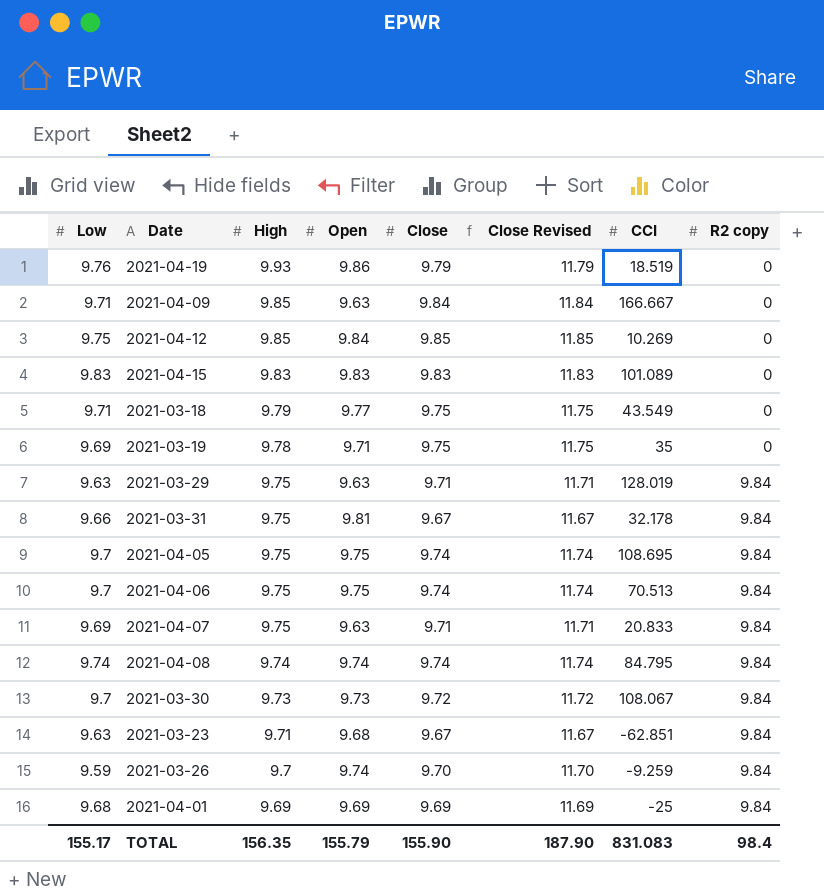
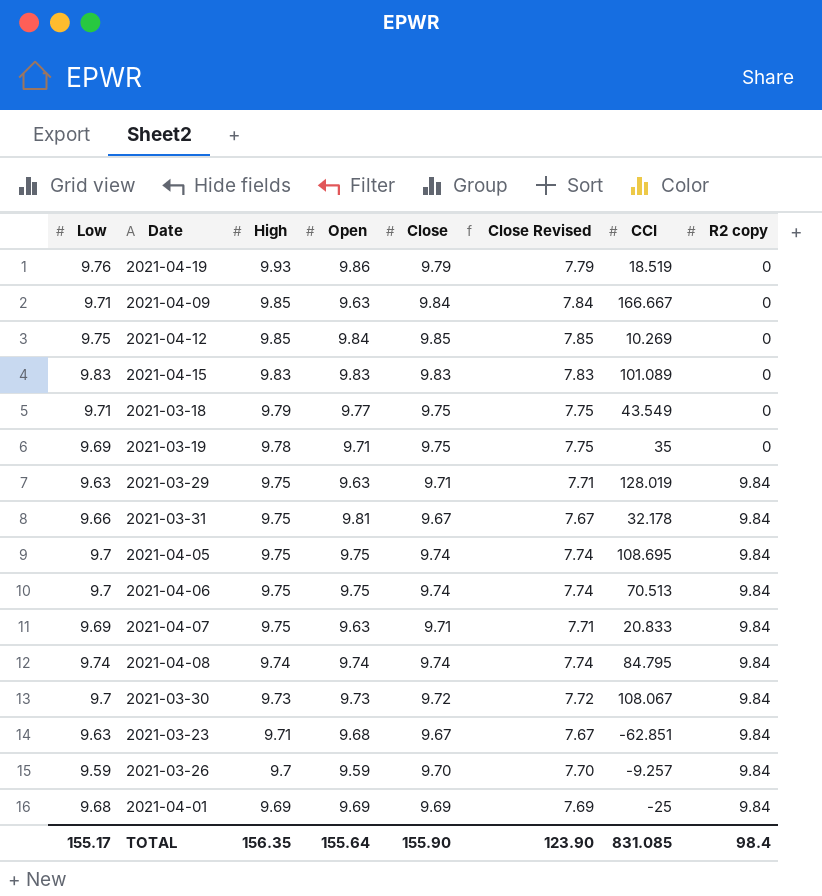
column Close Revised | formula: [Close] + 2 -> [Close] - 2
2021-03-26 | Open: 9.74 -> 9.59
2021-03-26 | CCI: -9.259 -> -9.257
TOTAL | Open: 155.79 -> 155.64
TOTAL | Close Revised: 187.90 -> 123.90
TOTAL | CCI: 831.083 -> 831.085

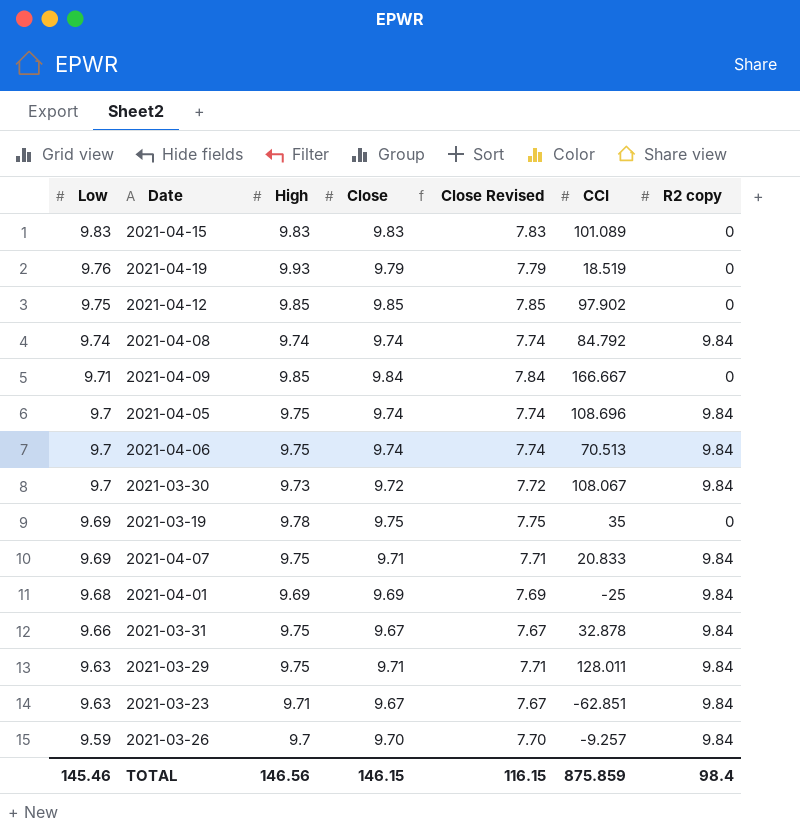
row order: High descending -> Low descending
column Open | position: 4 -> none
row 2021-03-18: 9.71 | 9.79 | 9.77 | 9.75 | 7.75 | 43.549 | 0 -> none
2021-04-12 | CCI: 10.269 -> 97.902
2021-04-08 | CCI: 84.795 -> 84.792
2021-04-05 | CCI: 108.695 -> 108.696
2021-03-31 | CCI: 32.178 -> 32.878
2021-03-29 | CCI: 128.019 -> 128.011
TOTAL | Low: 155.17 -> 145.46
TOTAL | High: 156.35 -> 146.56
TOTAL | Close: 155.90 -> 146.15
TOTAL | Close Revised: 123.90 -> 116.15
TOTAL | CCI: 831.085 -> 875.859

